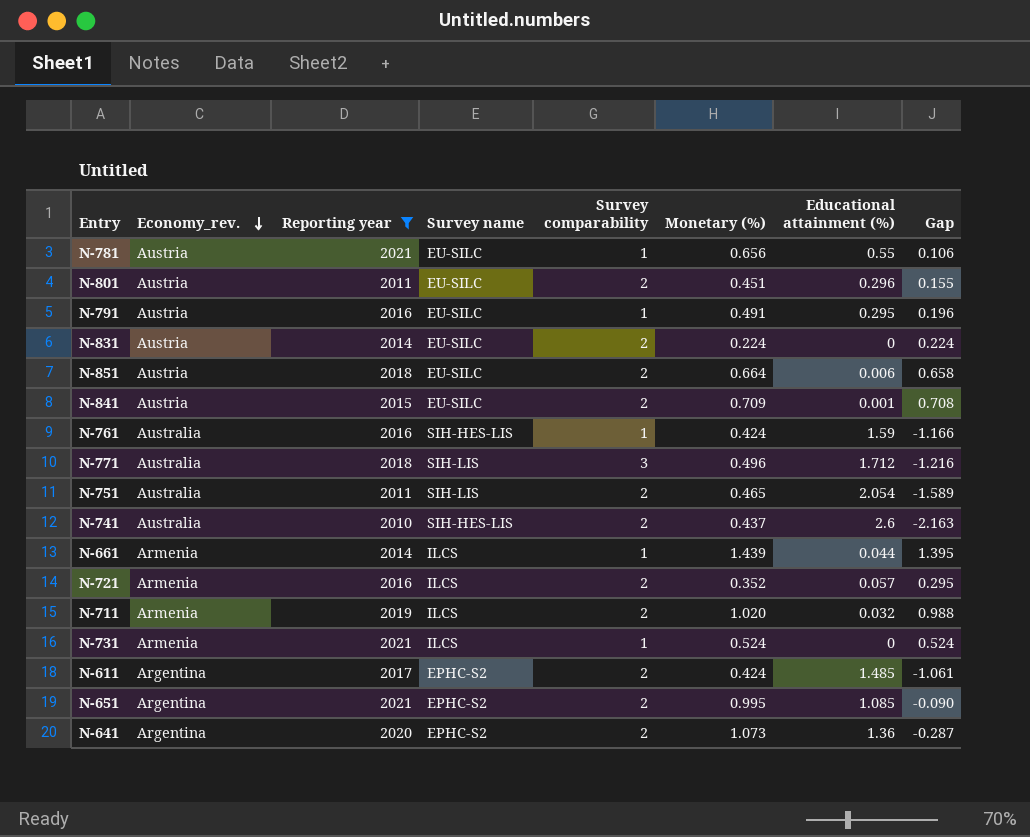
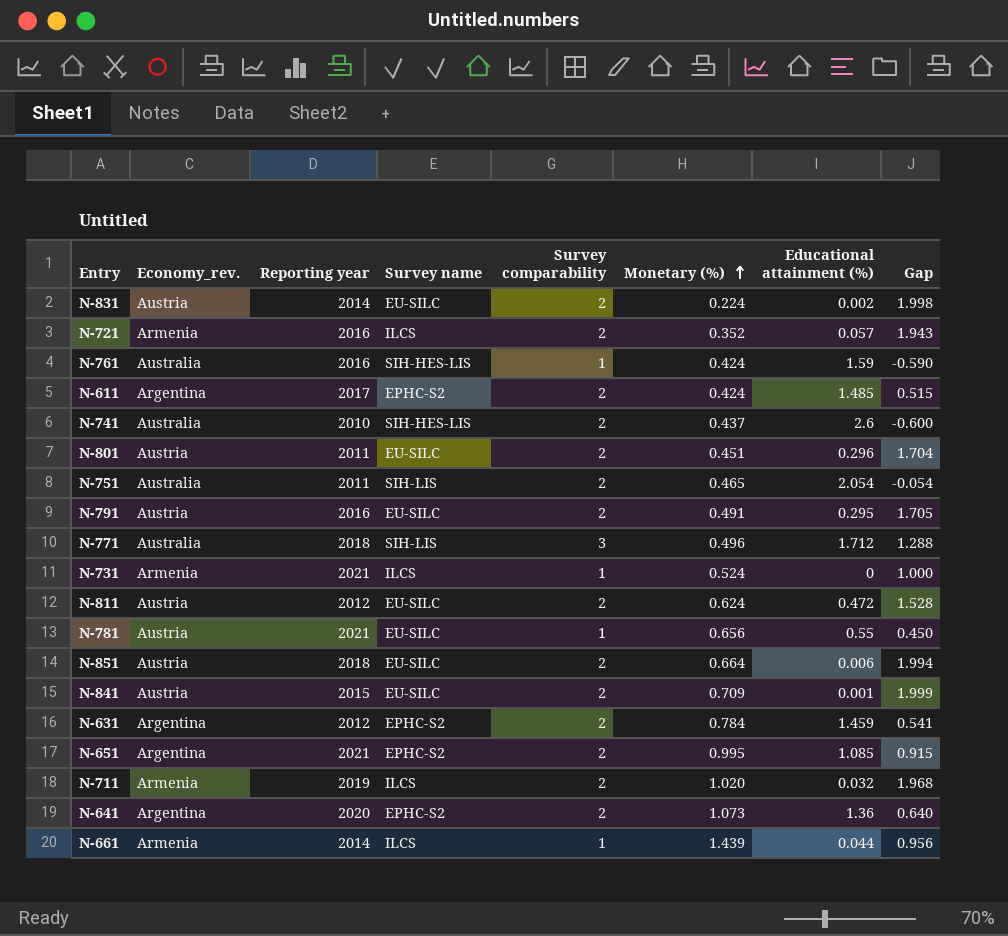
filter: Reporting year != 2012 -> none
row order: Economy_rev. descending -> Monetary (%) ascending
column Gap | formula: [Monetary (%)] - [Educational attainment (%)] -> [Survey comparability] - [Educational attainment (%)]
N-831 | Educational attainment (%): 0 -> 0.002
N-791 | Survey comparability: 1 -> 2

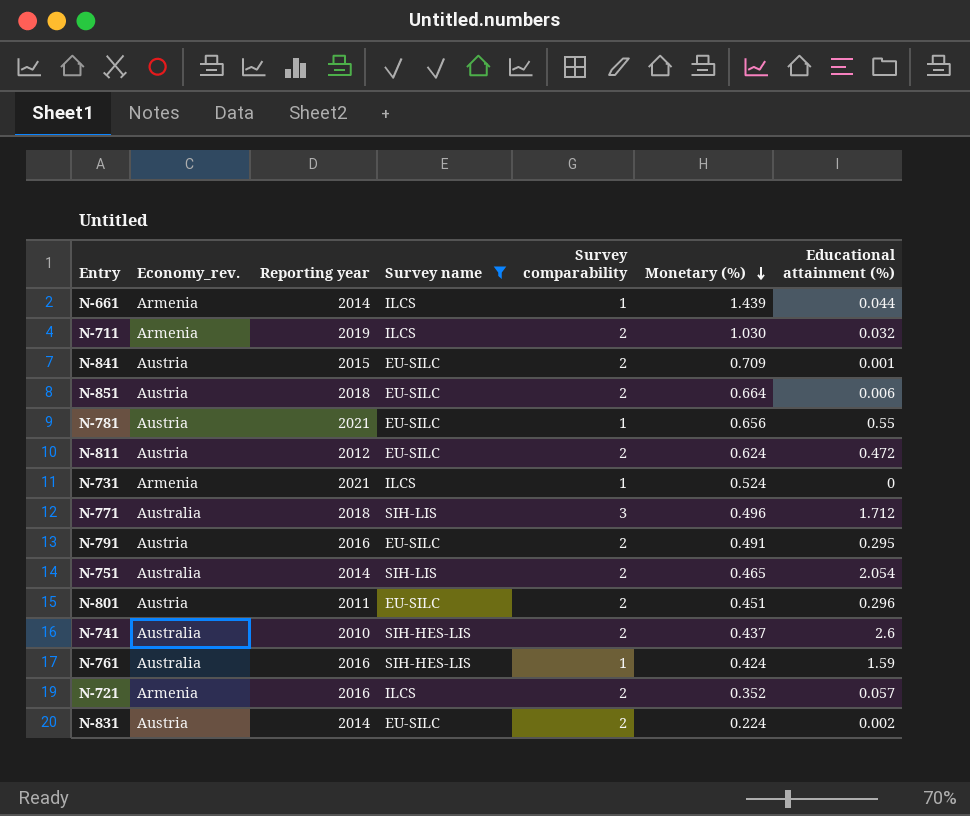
filter: none -> Survey name != EPHC-S2
row order: Monetary (%) ascending -> Monetary (%) descending
column Gap | formula: [Survey comparability] - [Educational attainment (%)] -> none
N-711 | Monetary (%): 1.020 -> 1.030
N-751 | Reporting year: 2011 -> 2014

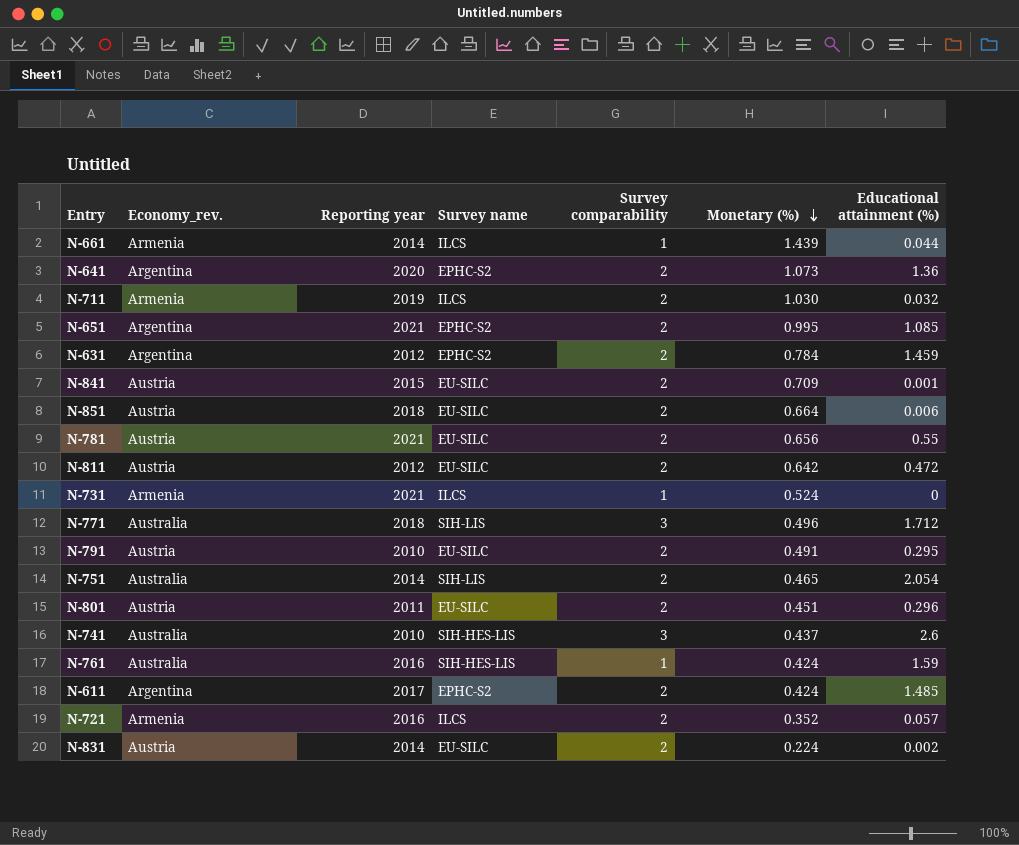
filter: Survey name != EPHC-S2 -> none
N-781 | Survey comparability: 1 -> 2
N-811 | Monetary (%): 0.624 -> 0.642
N-791 | Reporting year: 2016 -> 2010
N-741 | Survey comparability: 2 -> 3

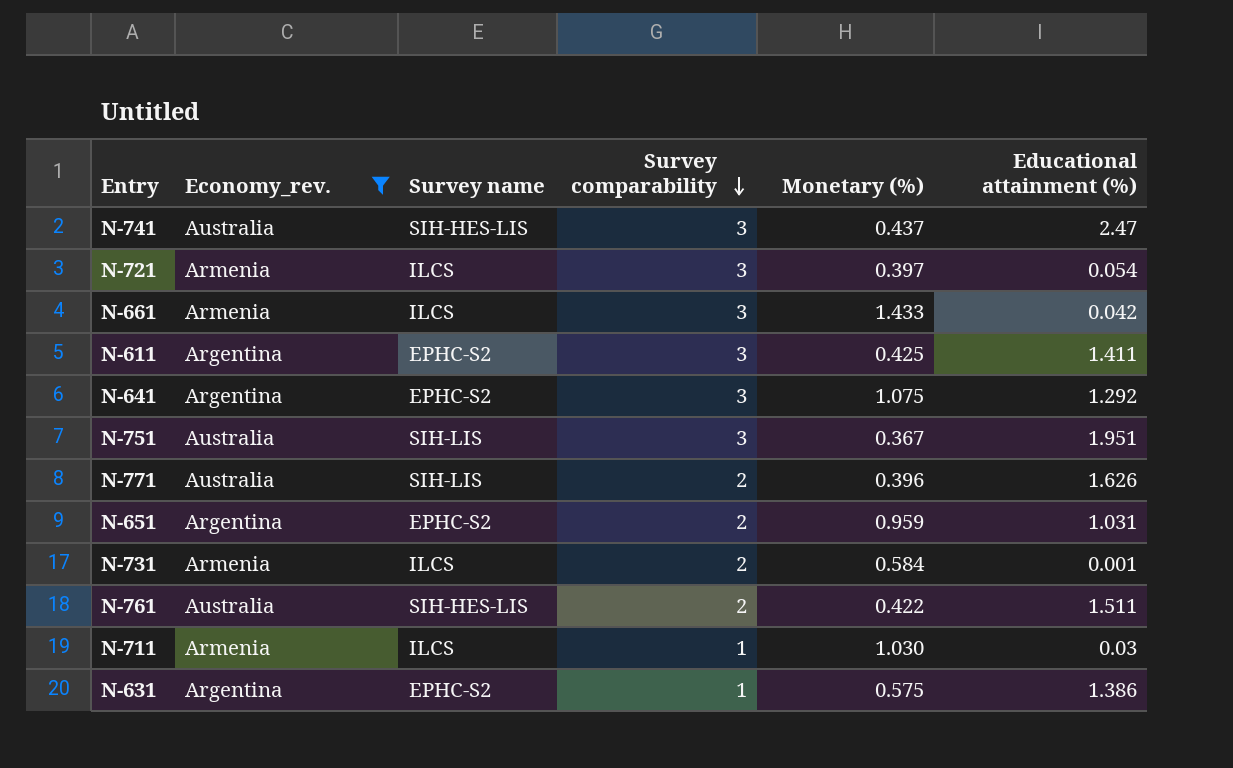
filter: none -> Economy_rev. != Austria
row order: Monetary (%) descending -> Survey comparability descending
column Reporting year | position: 3 -> none
N-741 | Educational attainment (%): 2.6 -> 2.47
N-721 | Survey comparability: 2 -> 3
N-721 | Monetary (%): 0.352 -> 0.397
N-721 | Educational attainment (%): 0.057 -> 0.054
N-661 | Survey comparability: 1 -> 3
N-661 | Monetary (%): 1.439 -> 1.433
N-661 | Educational attainment (%): 0.044 -> 0.042
N-611 | Survey comparability: 2 -> 3
N-611 | Monetary (%): 0.424 -> 0.425
N-611 | Educational attainment (%): 1.485 -> 1.411
N-641 | Survey comparability: 2 -> 3
N-641 | Monetary (%): 1.073 -> 1.075
N-641 | Educational attainment (%): 1.36 -> 1.292
N-751 | Survey comparability: 2 -> 3
N-751 | Monetary (%): 0.465 -> 0.367
N-751 | Educational attainment (%): 2.054 -> 1.951
N-771 | Survey comparability: 3 -> 2
N-771 | Monetary (%): 0.496 -> 0.396
N-771 | Educational attainment (%): 1.712 -> 1.626
N-651 | Monetary (%): 0.995 -> 0.959
N-651 | Educational attainment (%): 1.085 -> 1.031
N-731 | Survey comparability: 1 -> 2
N-731 | Monetary (%): 0.524 -> 0.584
N-731 | Educational attainment (%): 0 -> 0.001
N-761 | Survey comparability: 1 -> 2
N-761 | Monetary (%): 0.424 -> 0.422
N-761 | Educational attainment (%): 1.59 -> 1.511
N-711 | Survey comparability: 2 -> 1
N-711 | Educational attainment (%): 0.032 -> 0.03
N-631 | Survey comparability: 2 -> 1
N-631 | Monetary (%): 0.784 -> 0.575
N-631 | Educational attainment (%): 1.459 -> 1.386

